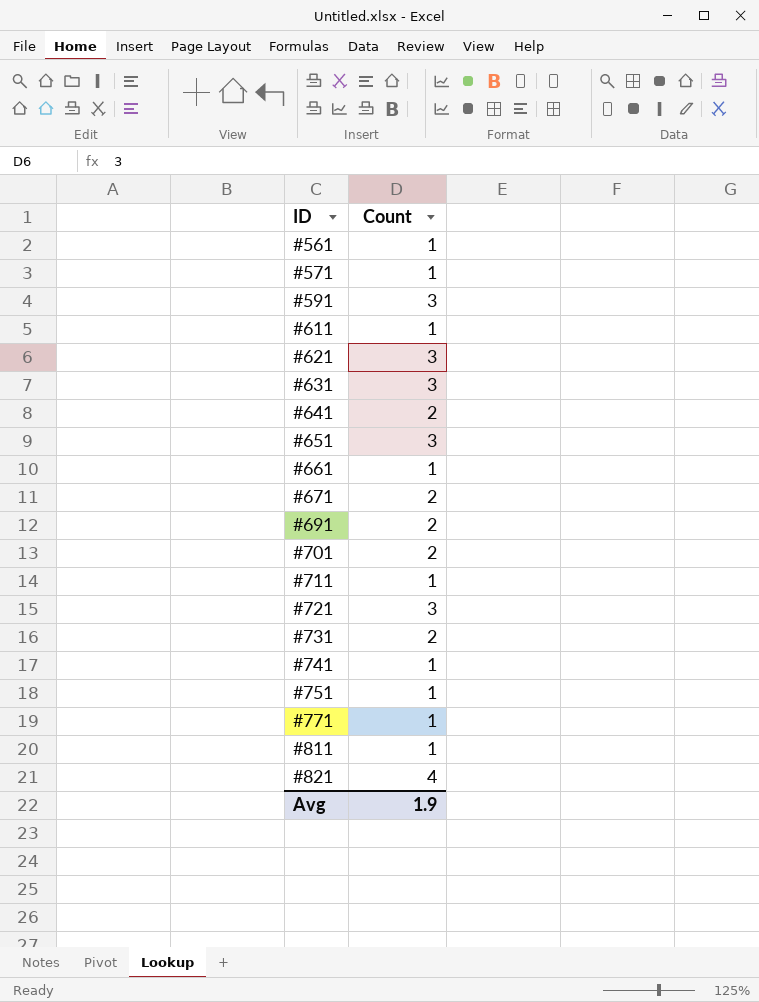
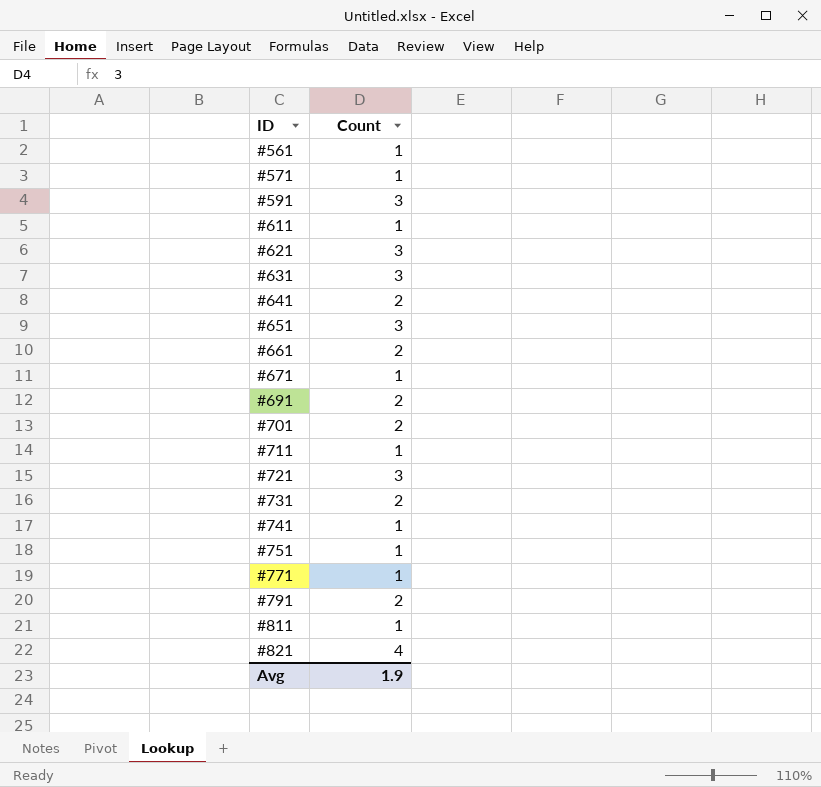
#661 | Count: 1 -> 2
#671 | Count: 2 -> 1
row #791: none -> 2

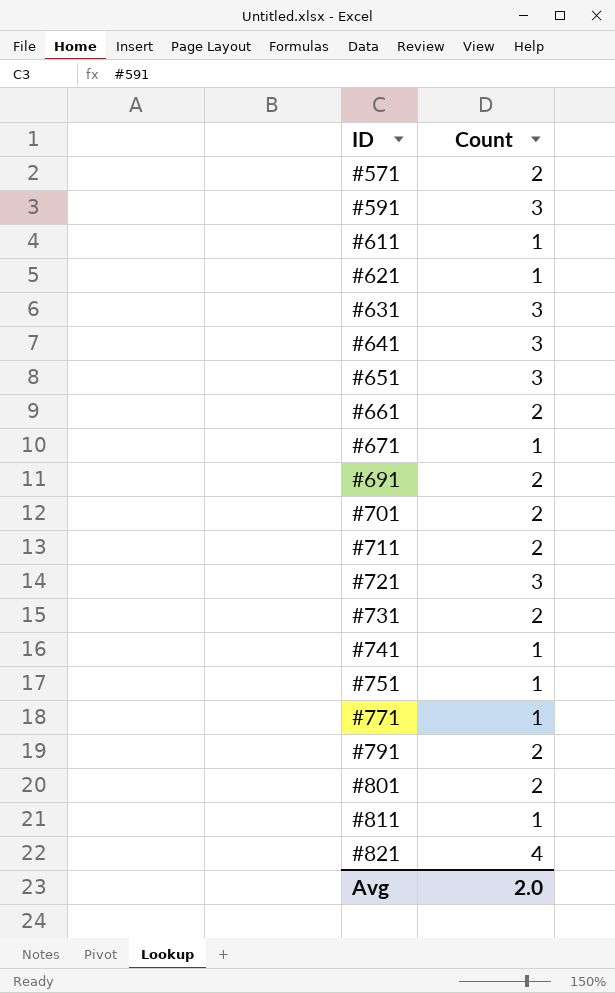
row #561: 1 -> none
#571 | Count: 1 -> 2
#621 | Count: 3 -> 1
#641 | Count: 2 -> 3
#711 | Count: 1 -> 2
row #801: none -> 2
Avg | Count: 1.9 -> 2.0

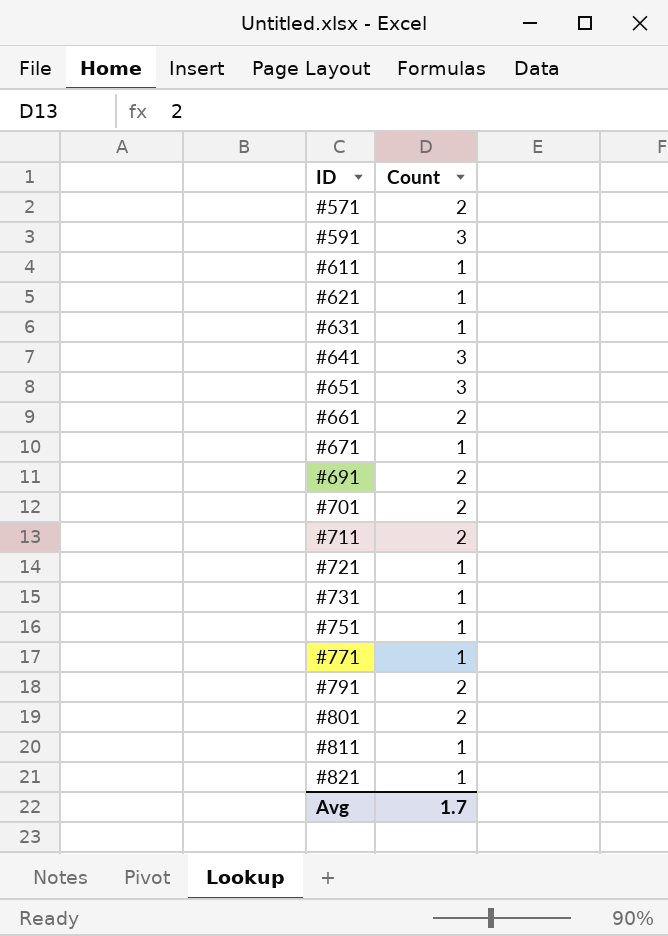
row #741: 1 -> none
#631 | Count: 3 -> 1
#721 | Count: 3 -> 1
#731 | Count: 2 -> 1
#821 | Count: 4 -> 1
Avg | Count: 2.0 -> 1.7

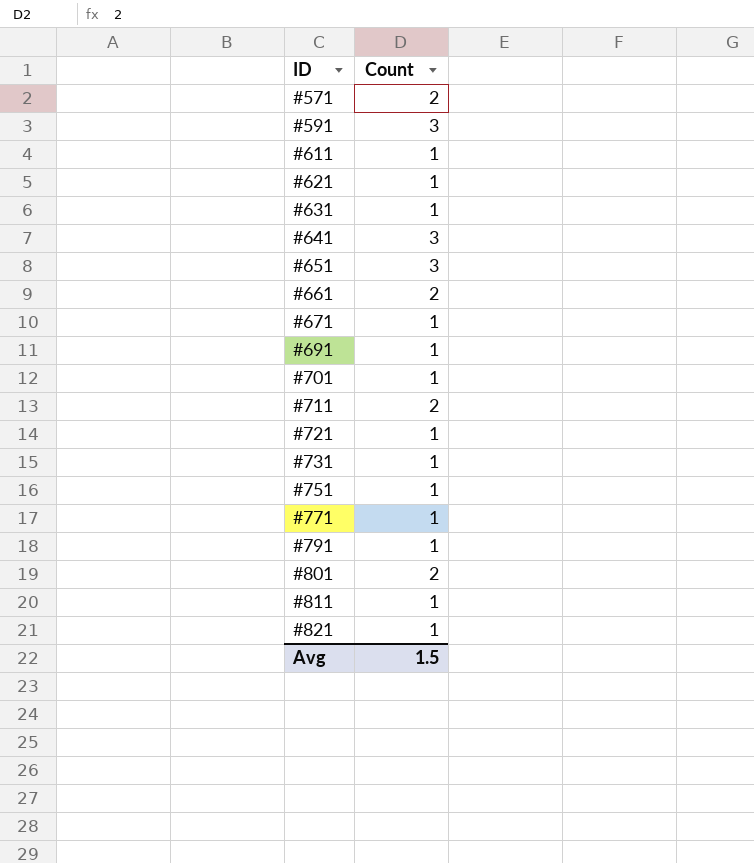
#691 | Count: 2 -> 1
#701 | Count: 2 -> 1
#791 | Count: 2 -> 1
Avg | Count: 1.7 -> 1.5

